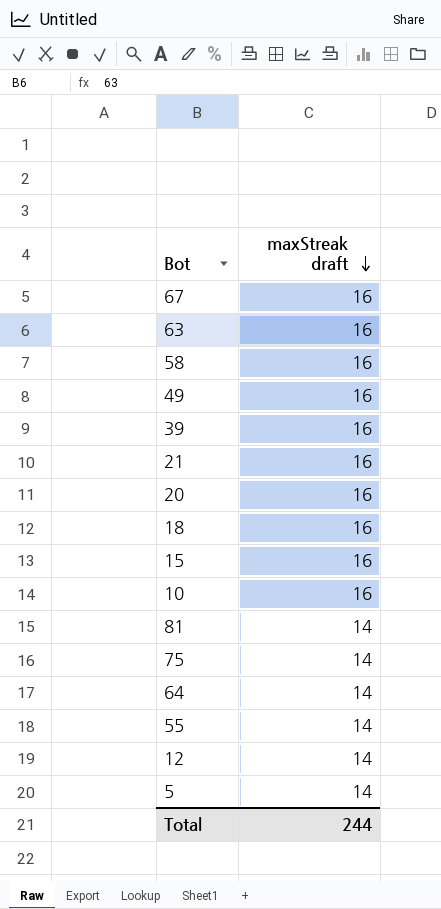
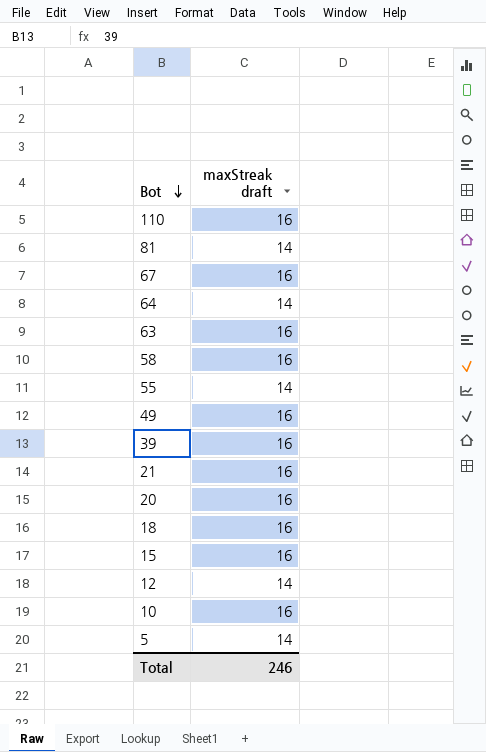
row order: maxStreak draft descending -> Bot descending
row 75: 14 -> none
row 110: none -> 16
Total | maxStreak draft: 244 -> 246

